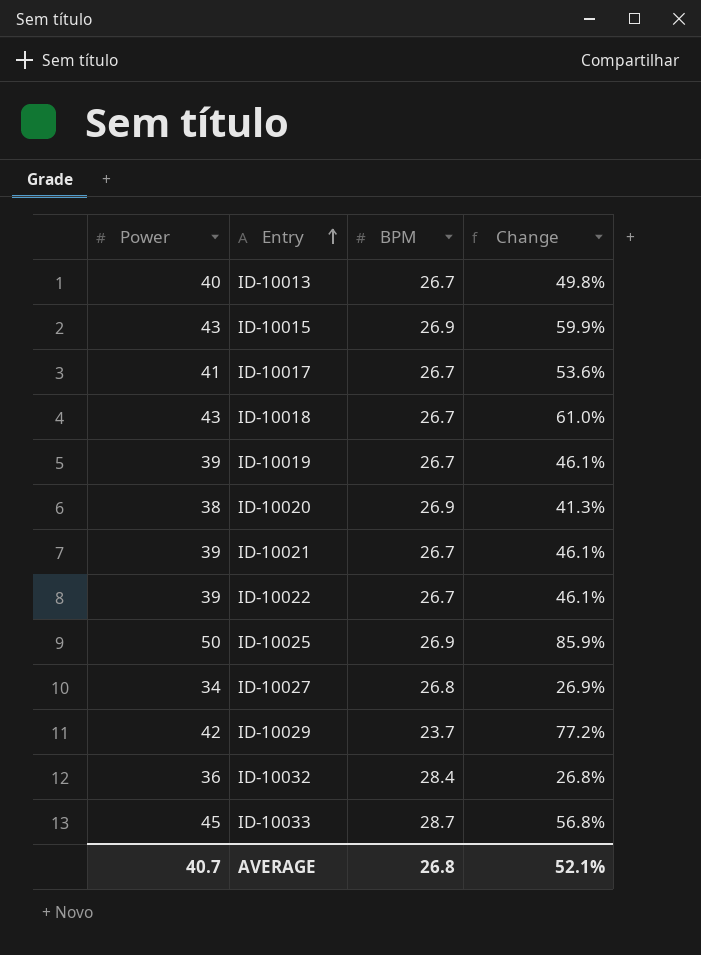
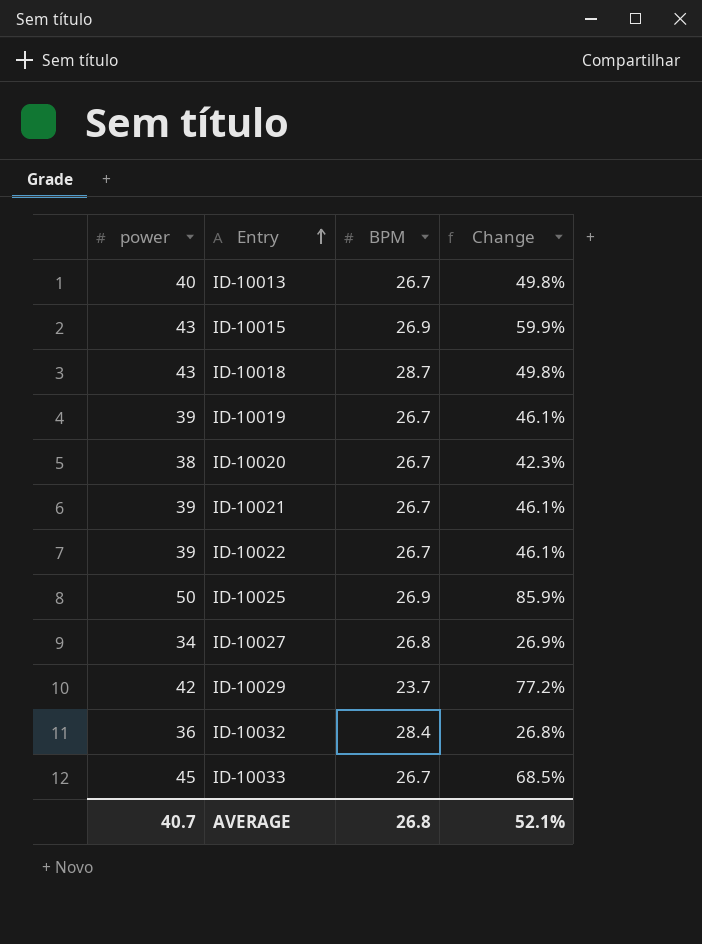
column name: Power -> power
row ID-10017: 41 | 26.7 | 53.6% -> none
ID-10018 | BPM: 26.7 -> 28.7
ID-10018 | Change: 61.0% -> 49.8%
ID-10020 | BPM: 26.9 -> 26.7
ID-10020 | Change: 41.3% -> 42.3%
ID-10033 | BPM: 28.7 -> 26.7
ID-10033 | Change: 56.8% -> 68.5%

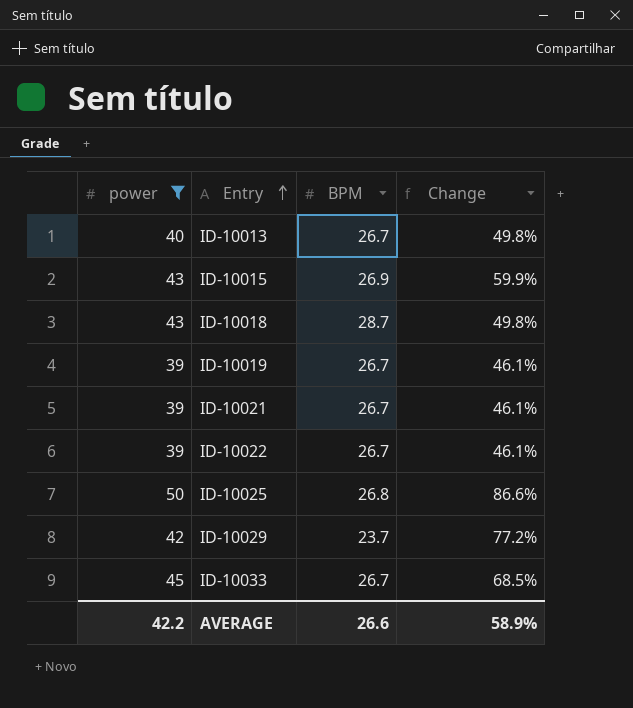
filter: none -> power >= 39
ID-10025 | BPM: 26.9 -> 26.8
ID-10025 | Change: 85.9% -> 86.6%
AVERAGE | power: 40.7 -> 42.2
AVERAGE | BPM: 26.8 -> 26.6
AVERAGE | Change: 52.1% -> 58.9%

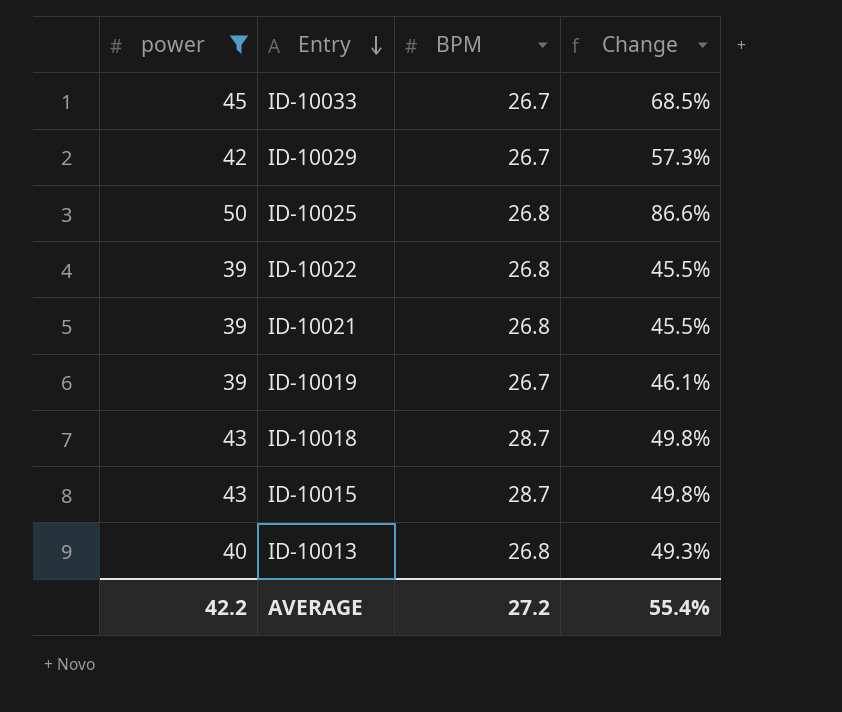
row order: Entry ascending -> Entry descending
ID-10029 | BPM: 23.7 -> 26.7
ID-10029 | Change: 77.2% -> 57.3%
ID-10022 | BPM: 26.7 -> 26.8
ID-10022 | Change: 46.1% -> 45.5%
ID-10021 | BPM: 26.7 -> 26.8
ID-10021 | Change: 46.1% -> 45.5%
ID-10015 | BPM: 26.9 -> 28.7
ID-10015 | Change: 59.9% -> 49.8%
ID-10013 | BPM: 26.7 -> 26.8
ID-10013 | Change: 49.8% -> 49.3%
AVERAGE | BPM: 26.6 -> 27.2
AVERAGE | Change: 58.9% -> 55.4%

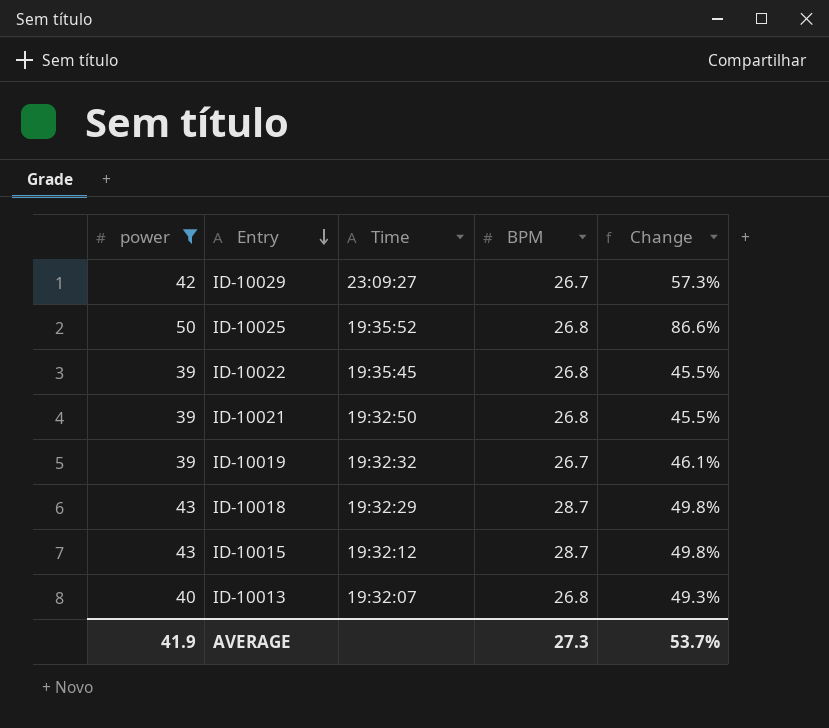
column Time | position: none -> 3
row ID-10033: 45 | 26.7 | 68.5% -> none
AVERAGE | power: 42.2 -> 41.9
AVERAGE | BPM: 27.2 -> 27.3
AVERAGE | Change: 55.4% -> 53.7%

